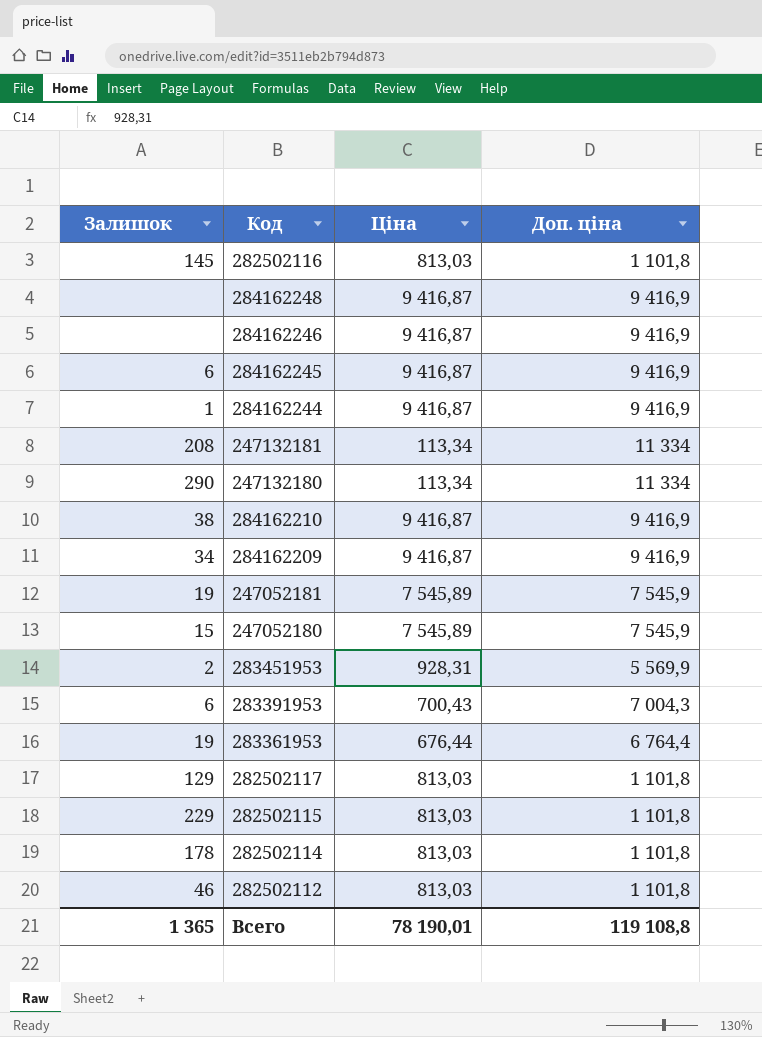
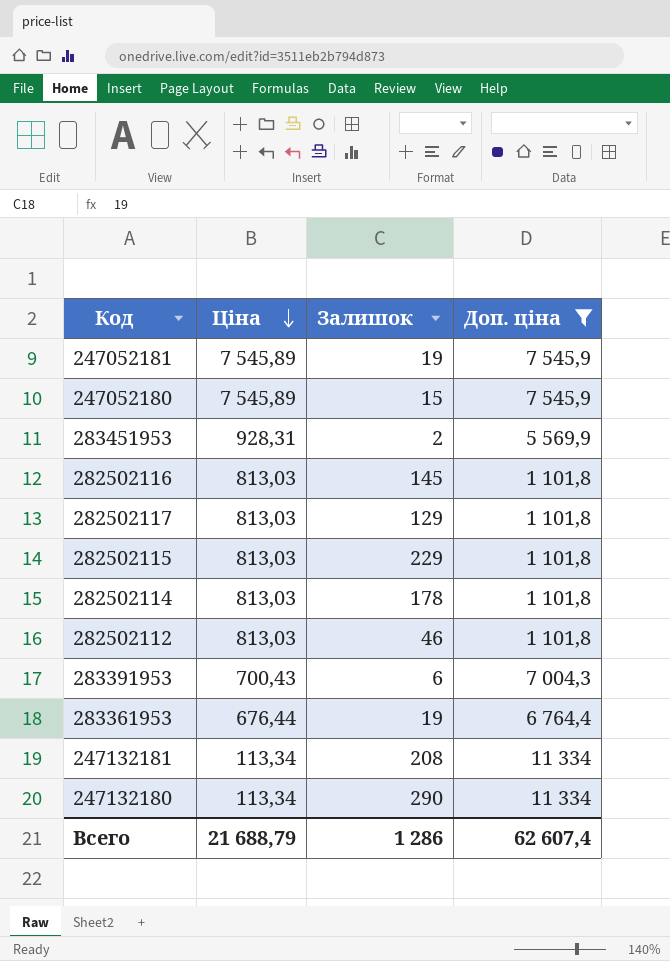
filter: none -> Доп. ціна != 9 416,9
row order: none -> Ціна descending
column Залишок | position: 1 -> 3
Всего | Ціна: 78 190,01 -> 21 688,79
Всего | Залишок: 1 365 -> 1 286
Всего | Доп. ціна: 119 108,8 -> 62 607,4

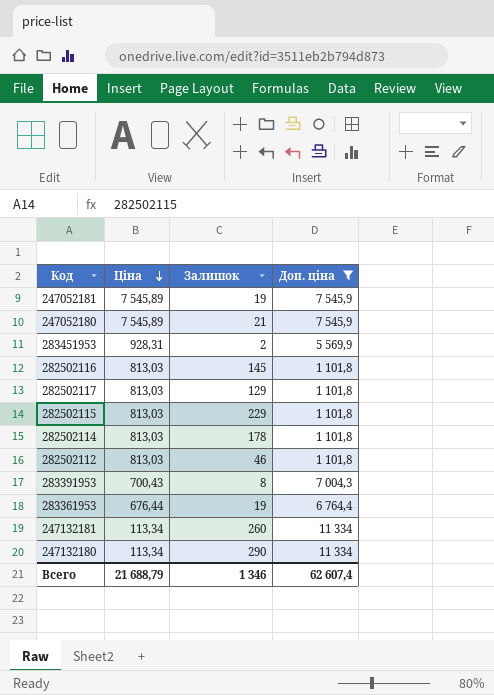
247052180 | Залишок: 15 -> 21
283391953 | Залишок: 6 -> 8
247132181 | Залишок: 208 -> 260
Всего | Залишок: 1 286 -> 1 346

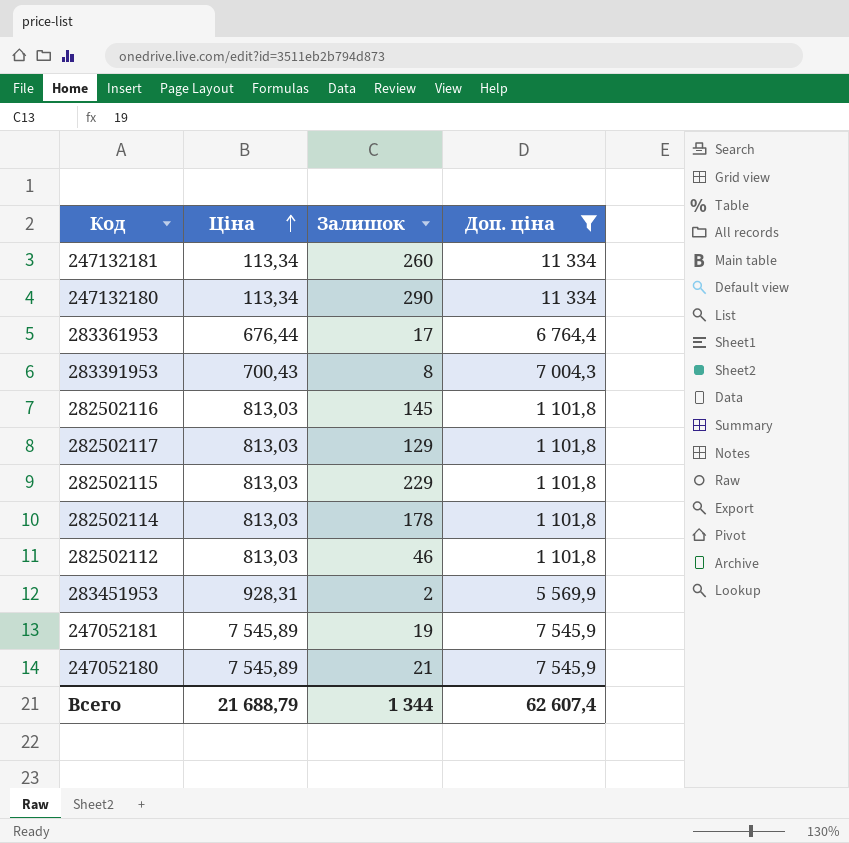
row order: Ціна descending -> Ціна ascending
283361953 | Залишок: 19 -> 17
Всего | Залишок: 1 346 -> 1 344

